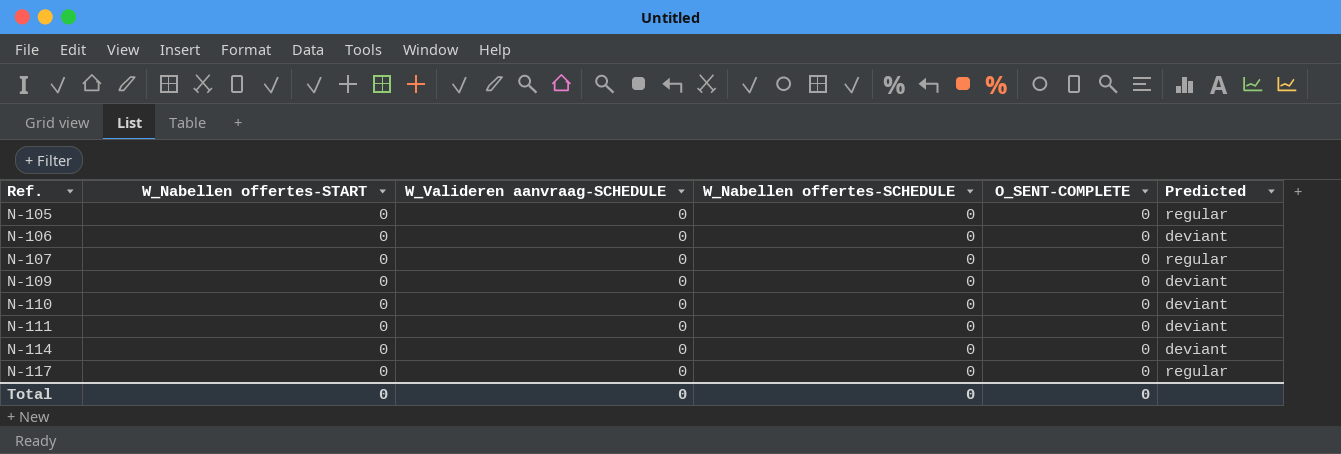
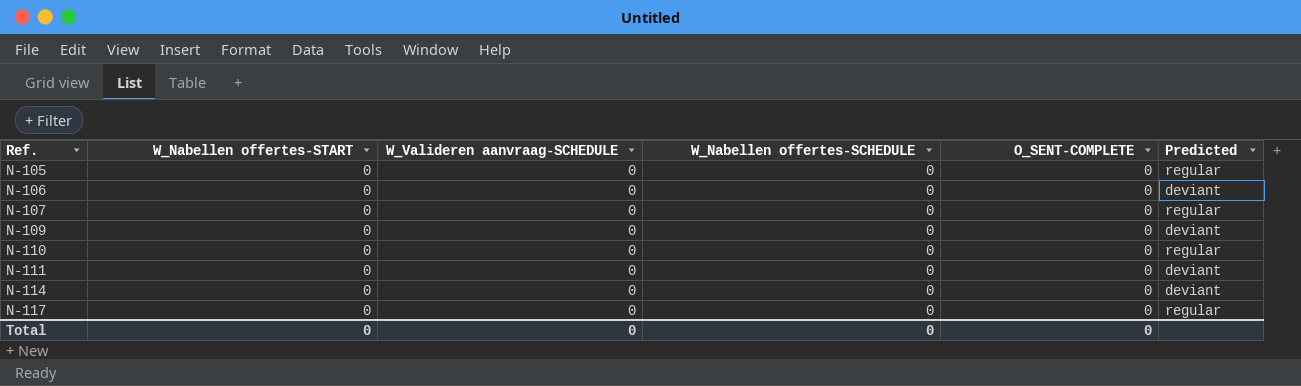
N-110 | Predicted: deviant -> regular

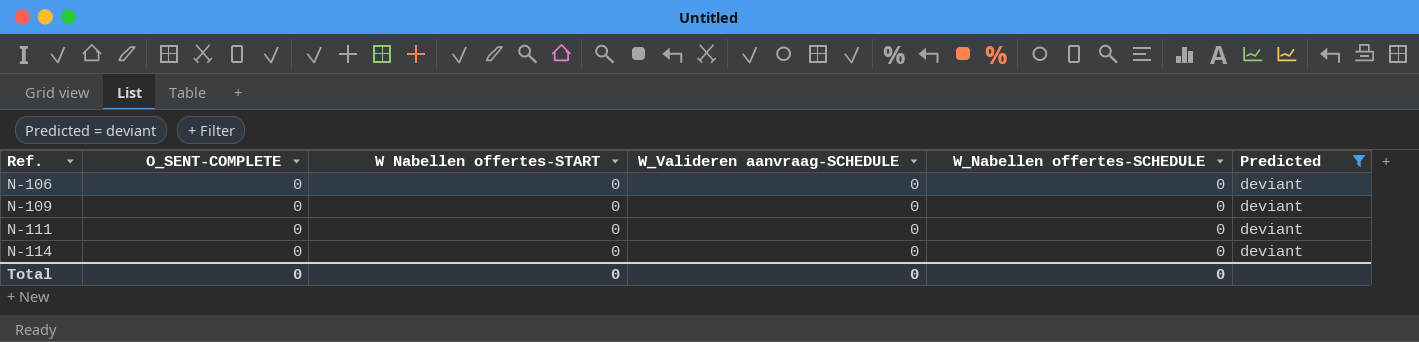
filter: none -> Predicted = deviant
column O_SENT-COMPLETE | position: 5 -> 2
column name: W_Nabellen offertes-START -> W Nabellen offertes-START

